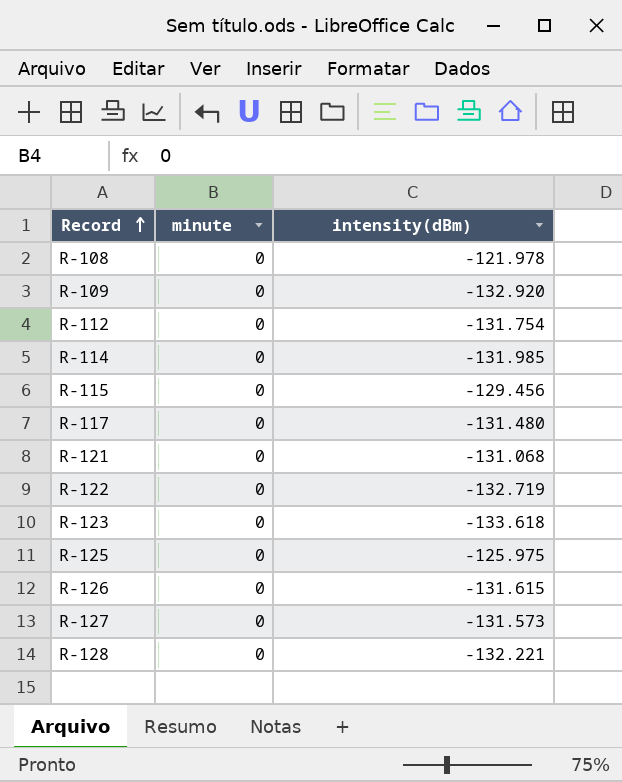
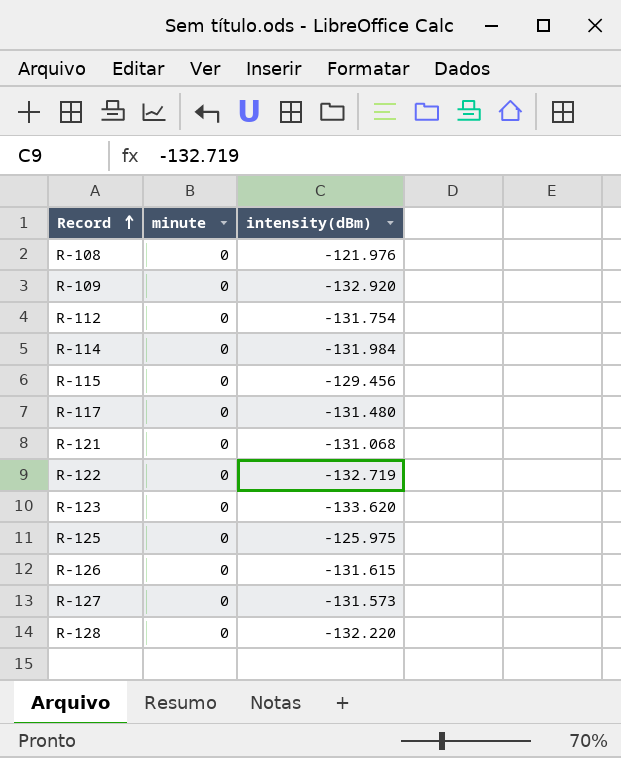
R-108 | intensity(dBm): -121.978 -> -121.976
R-114 | intensity(dBm): -131.985 -> -131.984
R-123 | intensity(dBm): -133.618 -> -133.620
R-128 | intensity(dBm): -132.221 -> -132.220

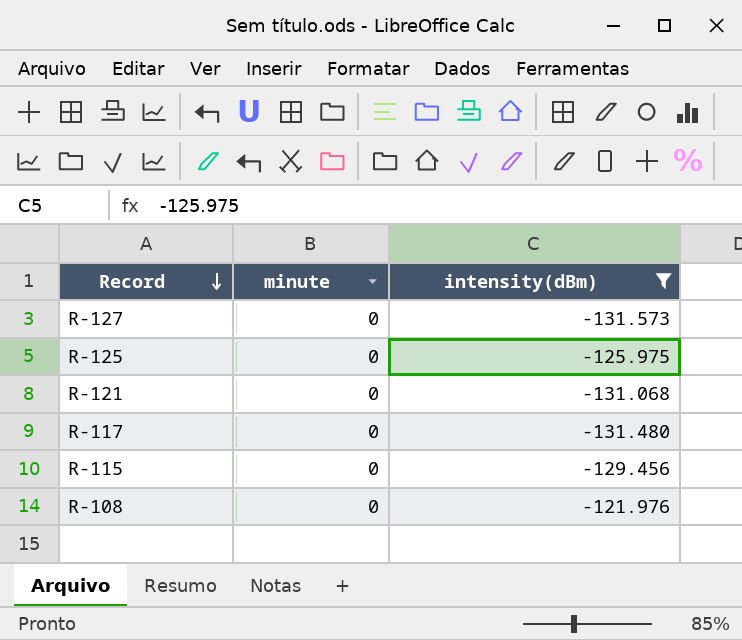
filter: none -> intensity(dBm) >= -131.573
row order: Record ascending -> Record descending

